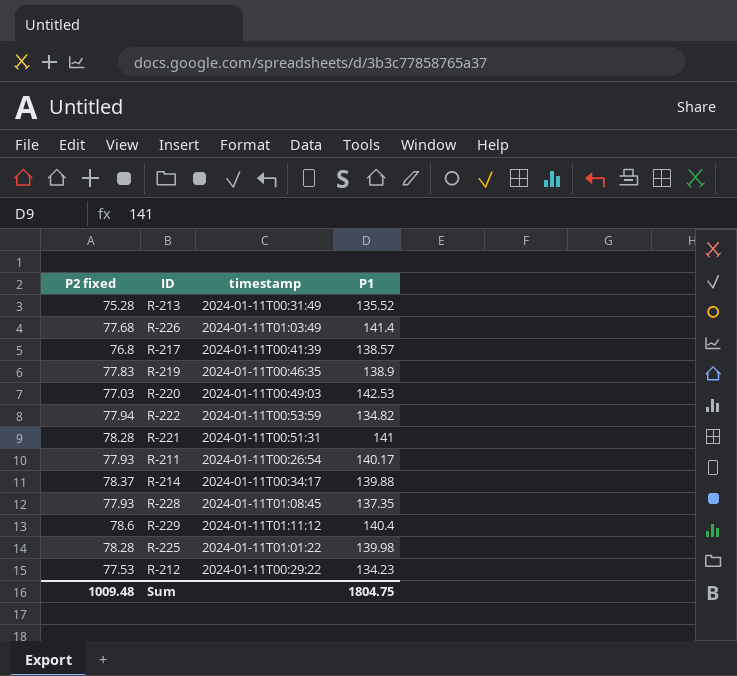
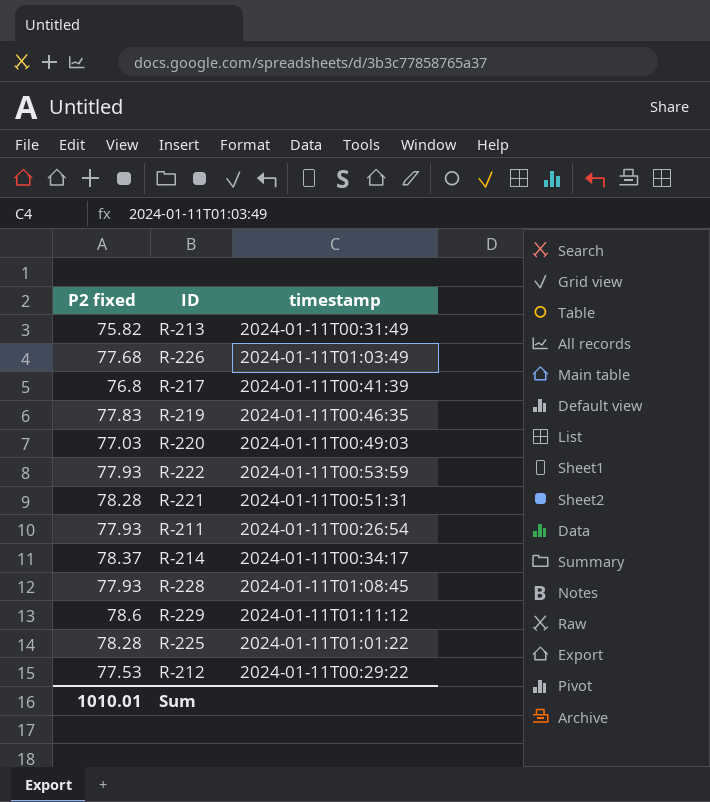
column P1 | position: 4 -> none
R-213 | P2 fixed: 75.28 -> 75.82
R-222 | P2 fixed: 77.94 -> 77.93
Sum | P2 fixed: 1009.48 -> 1010.01

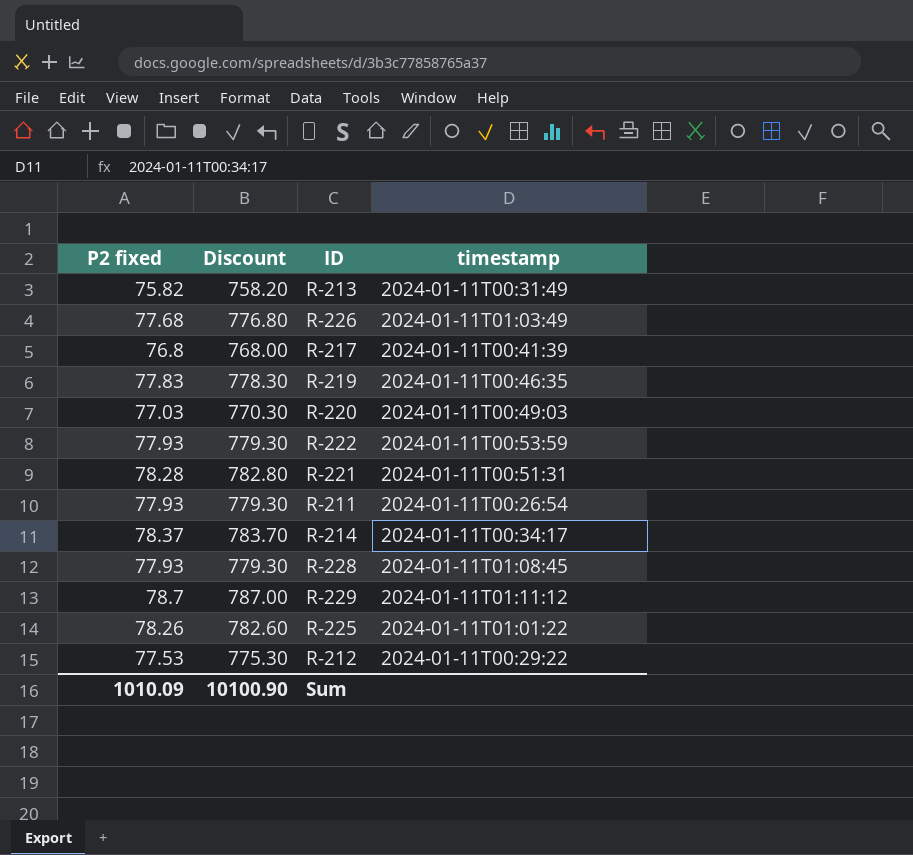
column Discount | formula: none -> [P2 fixed] * 10
R-229 | P2 fixed: 78.6 -> 78.7
R-225 | P2 fixed: 78.28 -> 78.26
Sum | P2 fixed: 1010.01 -> 1010.09

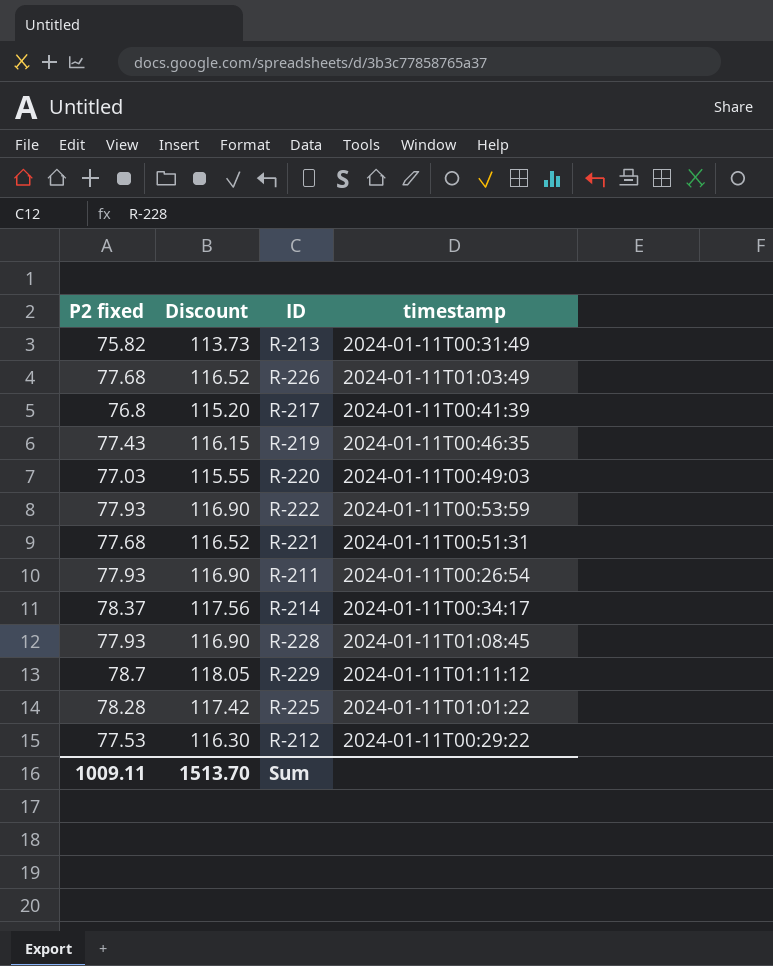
column Discount | formula: [P2 fixed] * 10 -> [P2 fixed] * 1.5
R-219 | P2 fixed: 77.83 -> 77.43
R-221 | P2 fixed: 78.28 -> 77.68
R-225 | P2 fixed: 78.26 -> 78.28
Sum | P2 fixed: 1010.09 -> 1009.11
Sum | Discount: 10100.90 -> 1513.70

